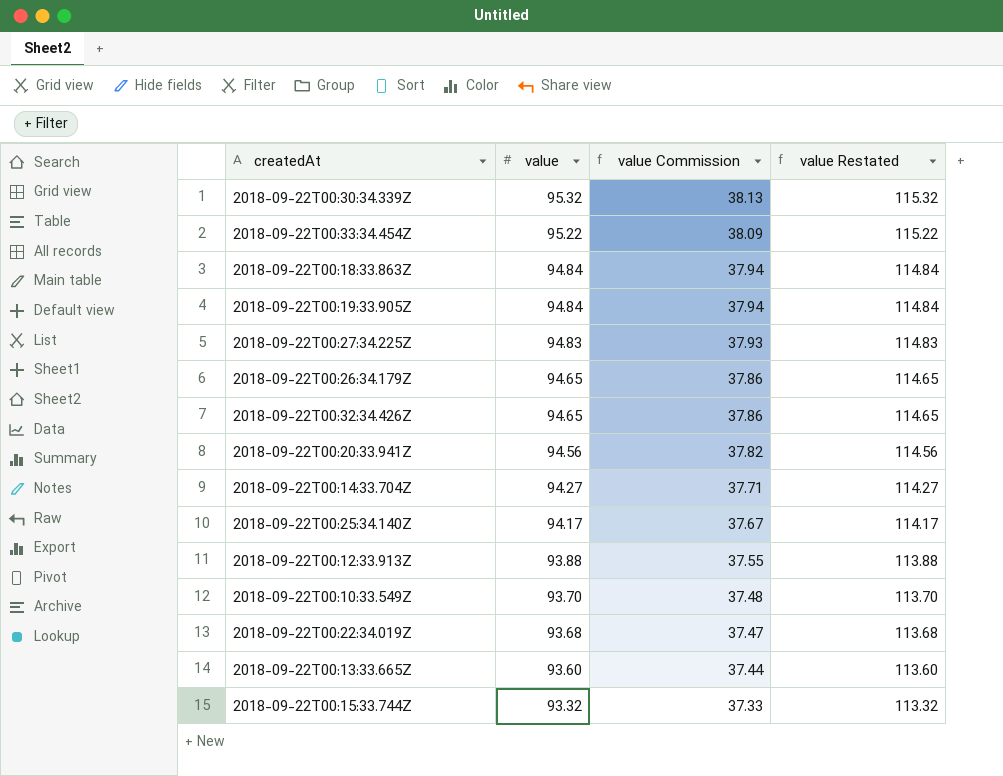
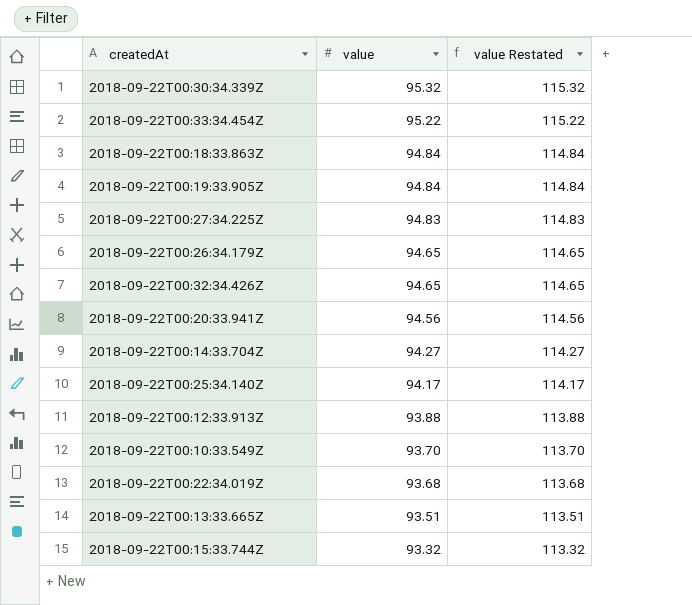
column value Commission | formula: [value] * 0.4 -> none
2018-09-22T00:13:33.665Z | value: 93.60 -> 93.51
2018-09-22T00:13:33.665Z | value Restated: 113.60 -> 113.51

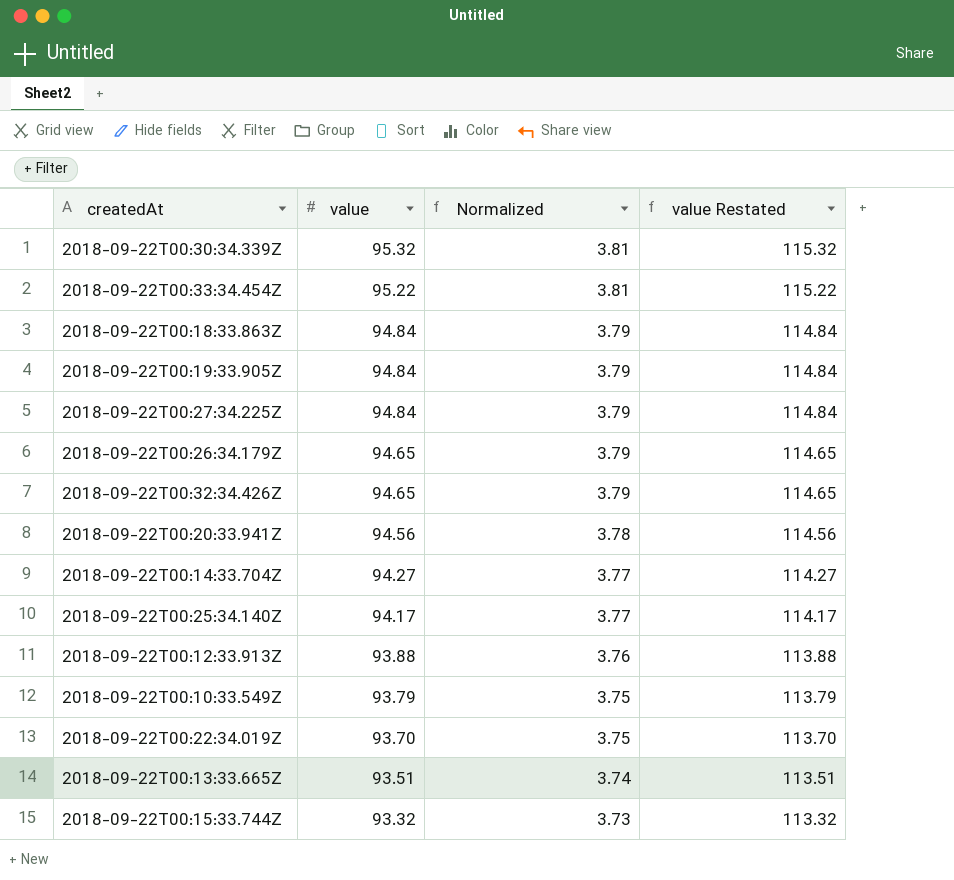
column Normalized | formula: none -> [value] * 0.04
2018-09-22T00:27:34.225Z | value: 94.83 -> 94.84
2018-09-22T00:27:34.225Z | value Restated: 114.83 -> 114.84
2018-09-22T00:10:33.549Z | value: 93.70 -> 93.79
2018-09-22T00:10:33.549Z | value Restated: 113.70 -> 113.79
2018-09-22T00:22:34.019Z | value: 93.68 -> 93.70
2018-09-22T00:22:34.019Z | value Restated: 113.68 -> 113.70

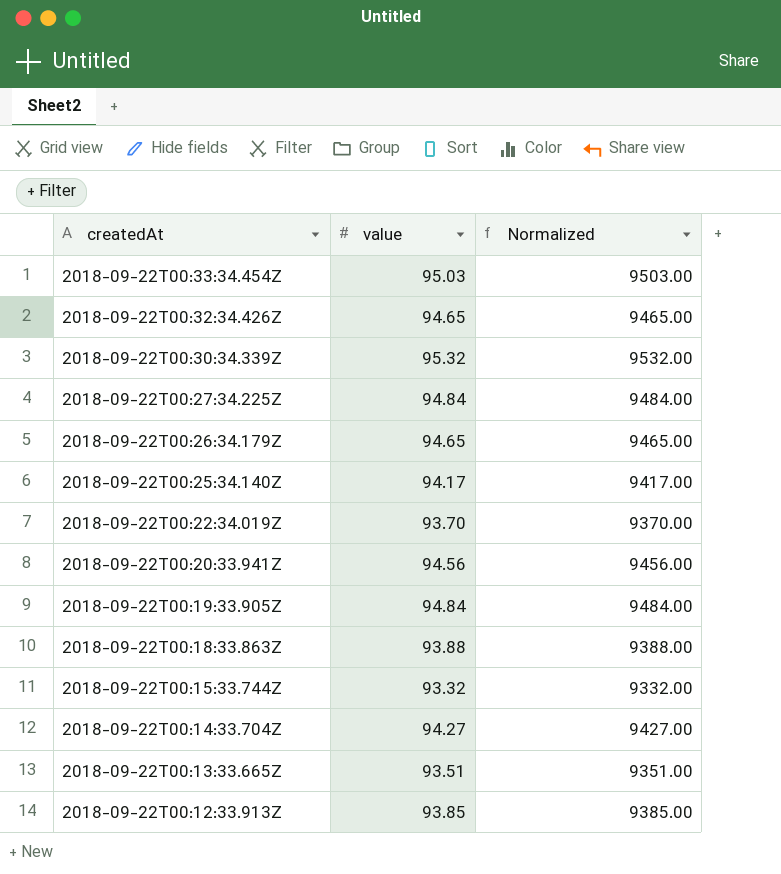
row order: value descending -> createdAt descending
column value Restated | formula: [value] + 20 -> none
column Normalized | formula: [value] * 0.04 -> [value] * 100
row 2018-09-22T00:10:33.549Z: 93.79 | 3.75 | 113.79 -> none
2018-09-22T00:33:34.454Z | value: 95.22 -> 95.03
2018-09-22T00:18:33.863Z | value: 94.84 -> 93.88
2018-09-22T00:12:33.913Z | value: 93.88 -> 93.85

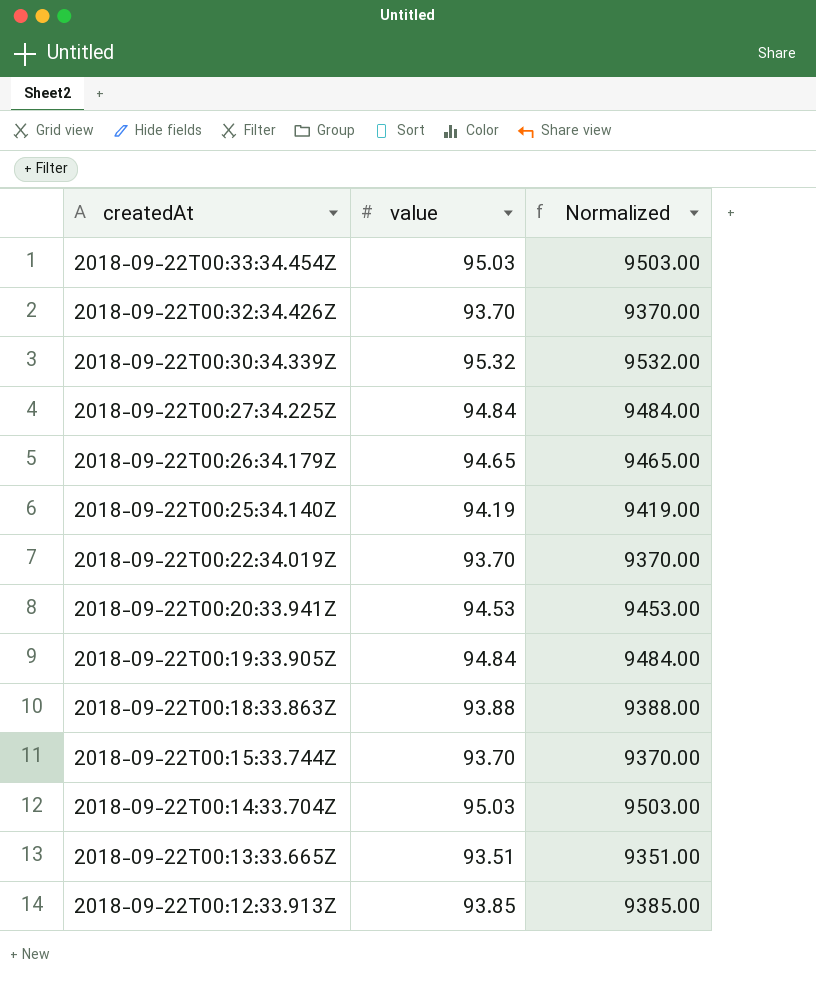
2018-09-22T00:32:34.426Z | value: 94.65 -> 93.70
2018-09-22T00:32:34.426Z | Normalized: 9465.00 -> 9370.00
2018-09-22T00:25:34.140Z | value: 94.17 -> 94.19
2018-09-22T00:25:34.140Z | Normalized: 9417.00 -> 9419.00
2018-09-22T00:20:33.941Z | value: 94.56 -> 94.53
2018-09-22T00:20:33.941Z | Normalized: 9456.00 -> 9453.00
2018-09-22T00:15:33.744Z | value: 93.32 -> 93.70
2018-09-22T00:15:33.744Z | Normalized: 9332.00 -> 9370.00
2018-09-22T00:14:33.704Z | value: 94.27 -> 95.03
2018-09-22T00:14:33.704Z | Normalized: 9427.00 -> 9503.00

